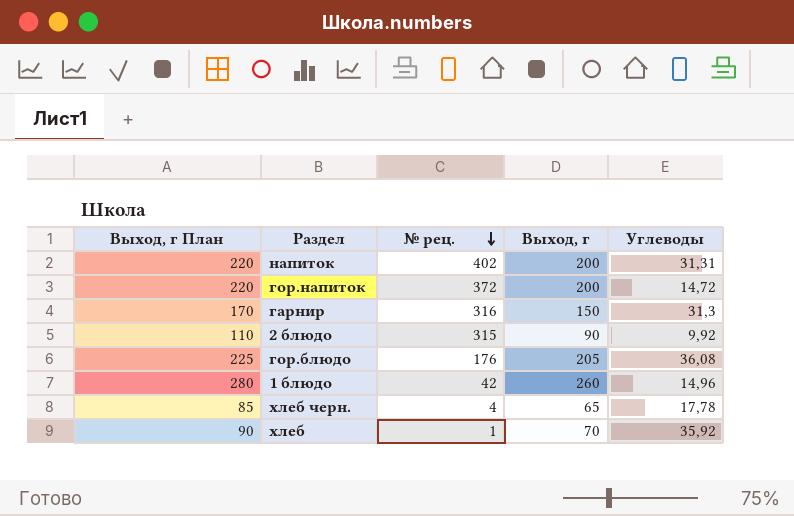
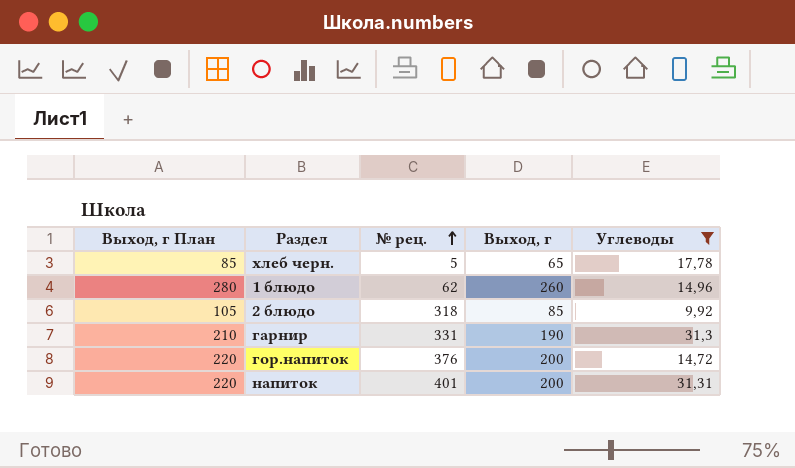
filter: none -> Углеводы <= 31,31
row order: № рец. descending -> № рец. ascending
хлеб черн. | № рец.: 4 -> 5
1 блюдо | № рец.: 42 -> 62
2 блюдо | Выход, г План: 110 -> 105
2 блюдо | № рец.: 315 -> 318
2 блюдо | Выход, г: 90 -> 85
гарнир | Выход, г План: 170 -> 210
гарнир | № рец.: 316 -> 331
гарнир | Выход, г: 150 -> 190
гор.напиток | № рец.: 372 -> 376
напиток | № рец.: 402 -> 401

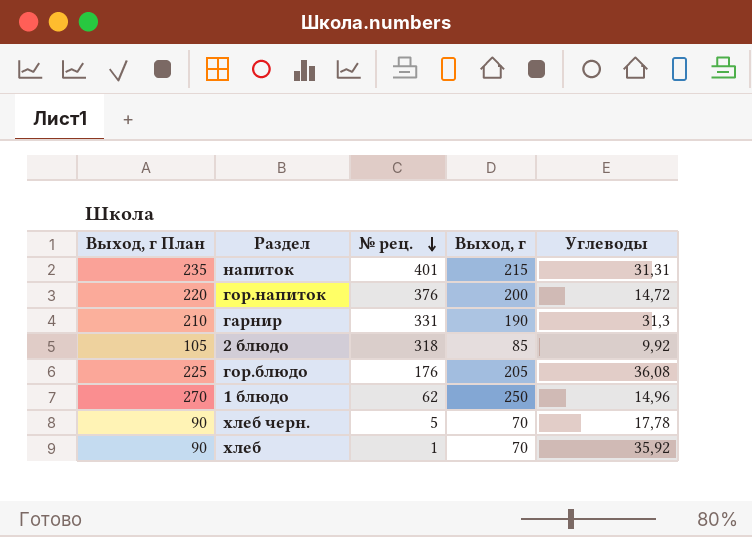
filter: Углеводы <= 31,31 -> none
row order: № рец. ascending -> № рец. descending
напиток | Выход, г План: 220 -> 235
напиток | Выход, г: 200 -> 215
1 блюдо | Выход, г План: 280 -> 270
1 блюдо | Выход, г: 260 -> 250
хлеб черн. | Выход, г План: 85 -> 90
хлеб черн. | Выход, г: 65 -> 70

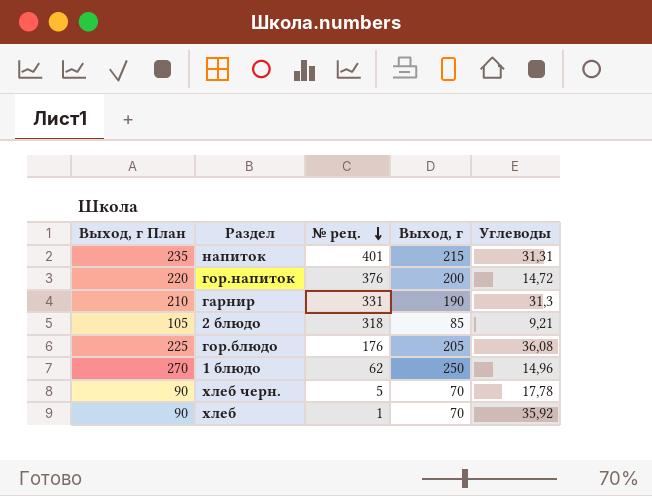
2 блюдо | Углеводы: 9,92 -> 9,21

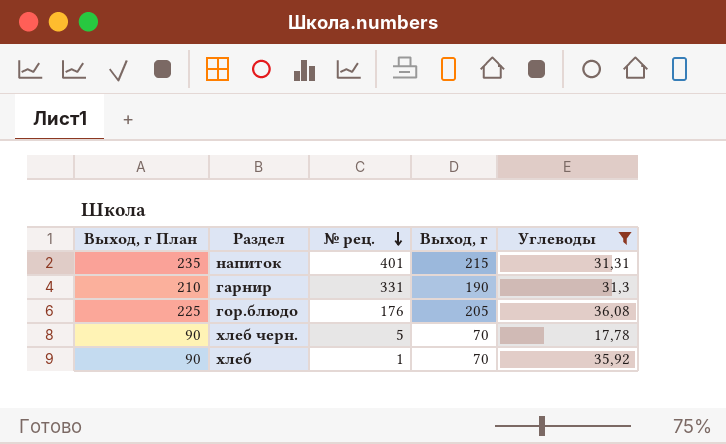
filter: none -> Углеводы >= 17,78

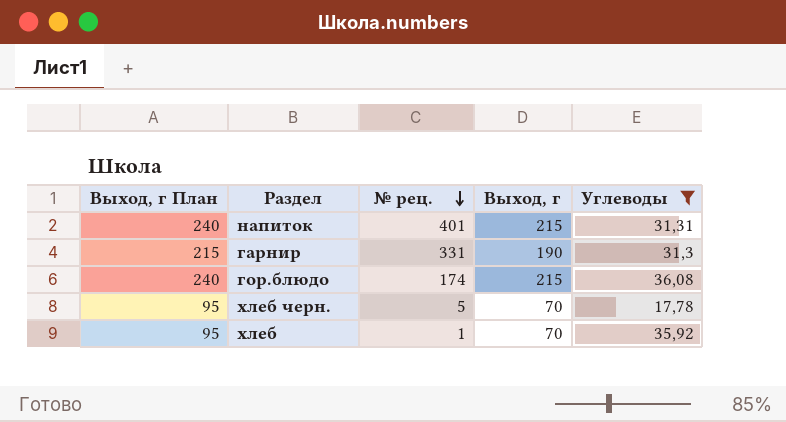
column Выход, г План | formula: [Выход, г] + 20 -> [Выход, г] + 25
гор.блюдо | № рец.: 176 -> 174
гор.блюдо | Выход, г: 205 -> 215

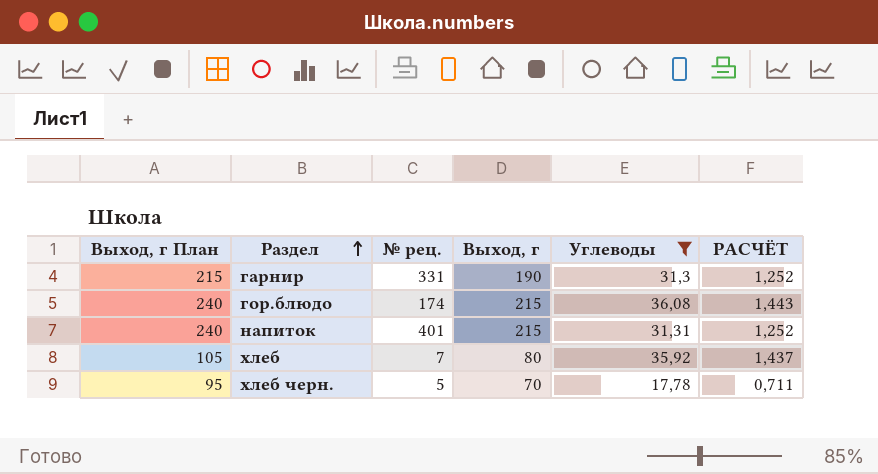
row order: № рец. descending -> Раздел ascending
column РАСЧЁТ | formula: none -> [Углеводы] * 0,04
хлеб | Выход, г План: 95 -> 105
хлеб | № рец.: 1 -> 7
хлеб | Выход, г: 70 -> 80

